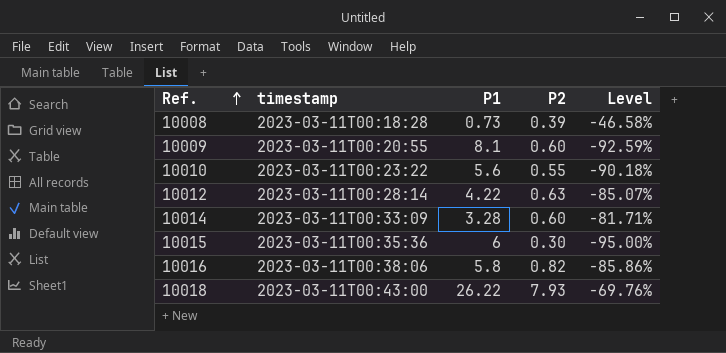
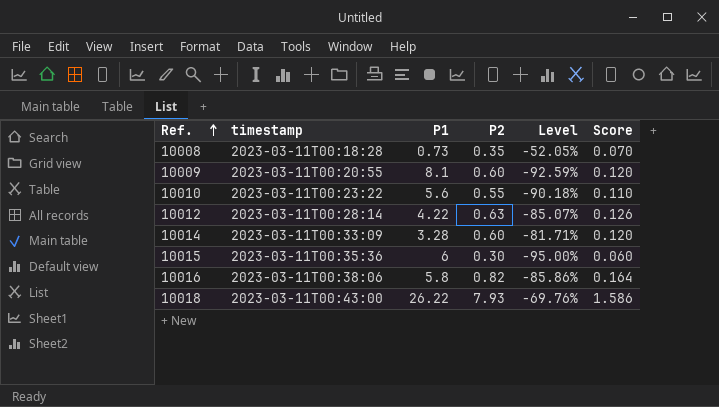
column Score | formula: none -> [P2] * 0.2
10008 | P2: 0.39 -> 0.35
10008 | Level: -46.58% -> -52.05%

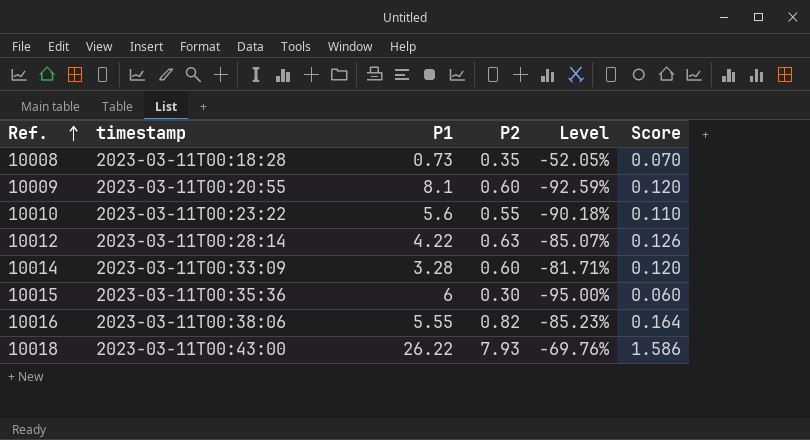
10016 | P1: 5.8 -> 5.55
10016 | Level: -85.86% -> -85.23%

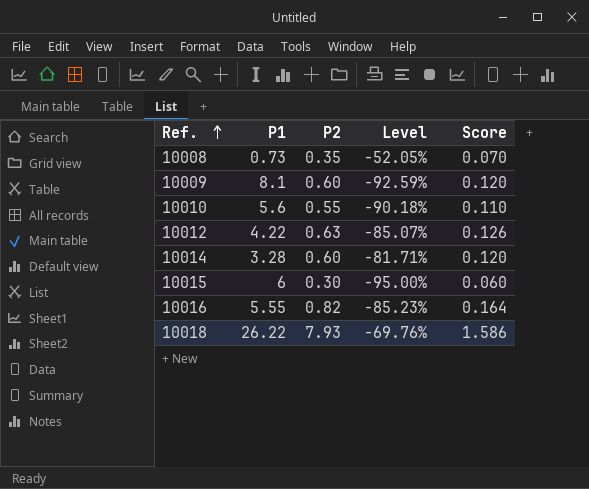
column timestamp | position: 2 -> none

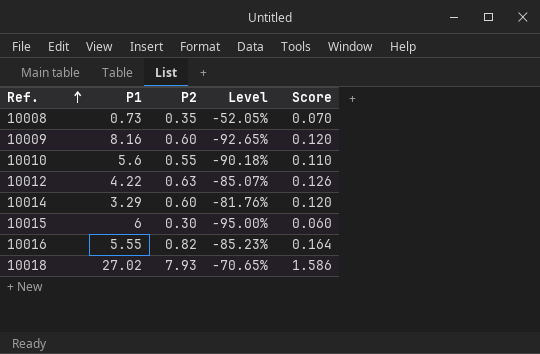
10009 | P1: 8.1 -> 8.16
10009 | Level: -92.59% -> -92.65%
10014 | P1: 3.28 -> 3.29
10014 | Level: -81.71% -> -81.76%
10018 | P1: 26.22 -> 27.02
10018 | Level: -69.76% -> -70.65%

